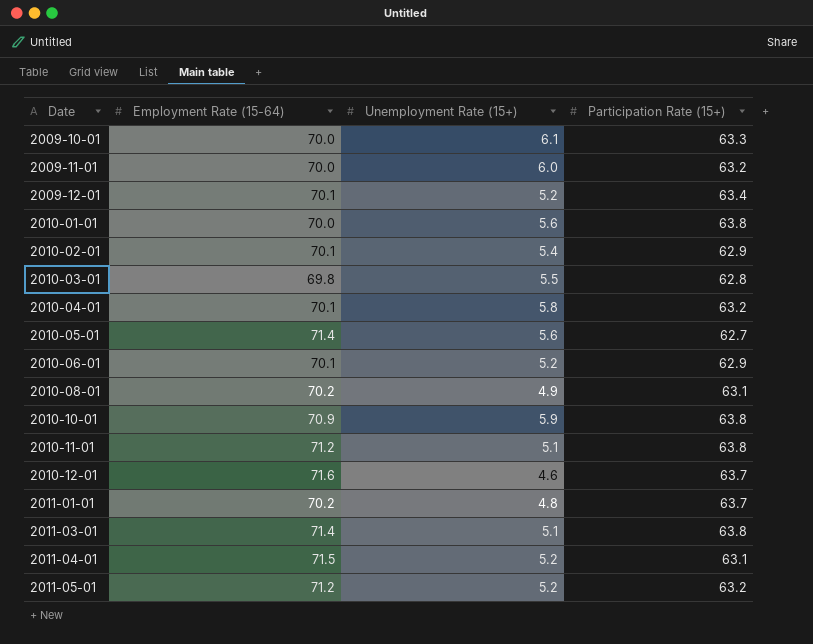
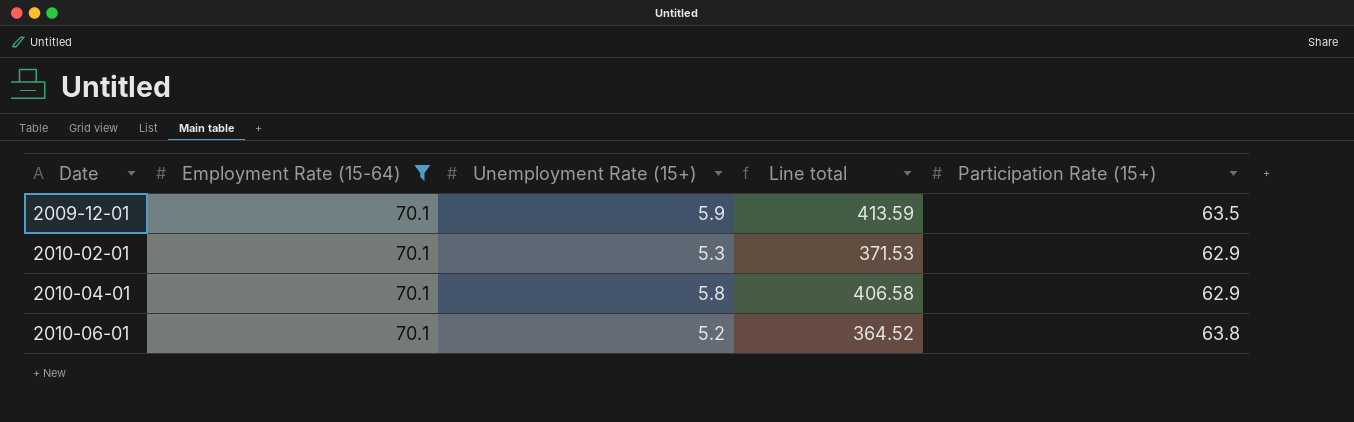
filter: none -> Employment Rate (15-64) = 70.1
column Line total | formula: none -> [Employment Rate (15-64)] * [Unemployment Rate (15+)]
2009-12-01 | Unemployment Rate (15+): 5.2 -> 5.9
2009-12-01 | Participation Rate (15+): 63.4 -> 63.5
2010-02-01 | Unemployment Rate (15+): 5.4 -> 5.3
2010-04-01 | Participation Rate (15+): 63.2 -> 62.9
2010-06-01 | Participation Rate (15+): 62.9 -> 63.8

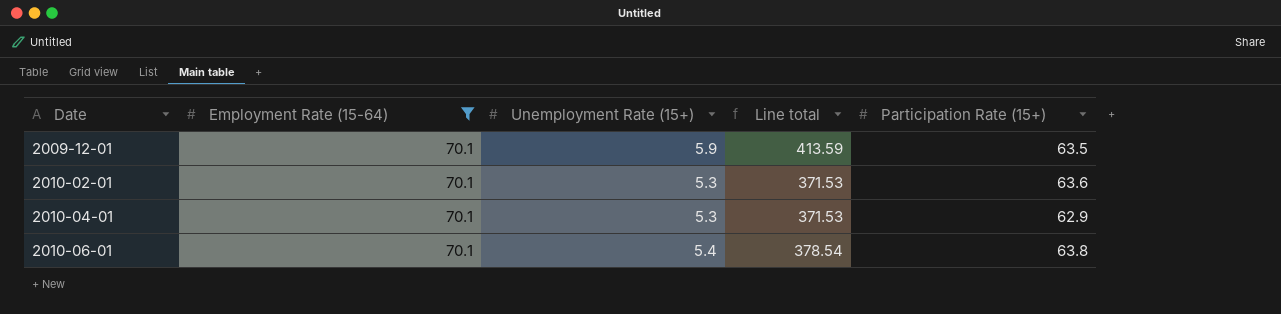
2010-02-01 | Participation Rate (15+): 62.9 -> 63.6
2010-04-01 | Unemployment Rate (15+): 5.8 -> 5.3
2010-04-01 | Line total: 406.58 -> 371.53
2010-06-01 | Unemployment Rate (15+): 5.2 -> 5.4
2010-06-01 | Line total: 364.52 -> 378.54

